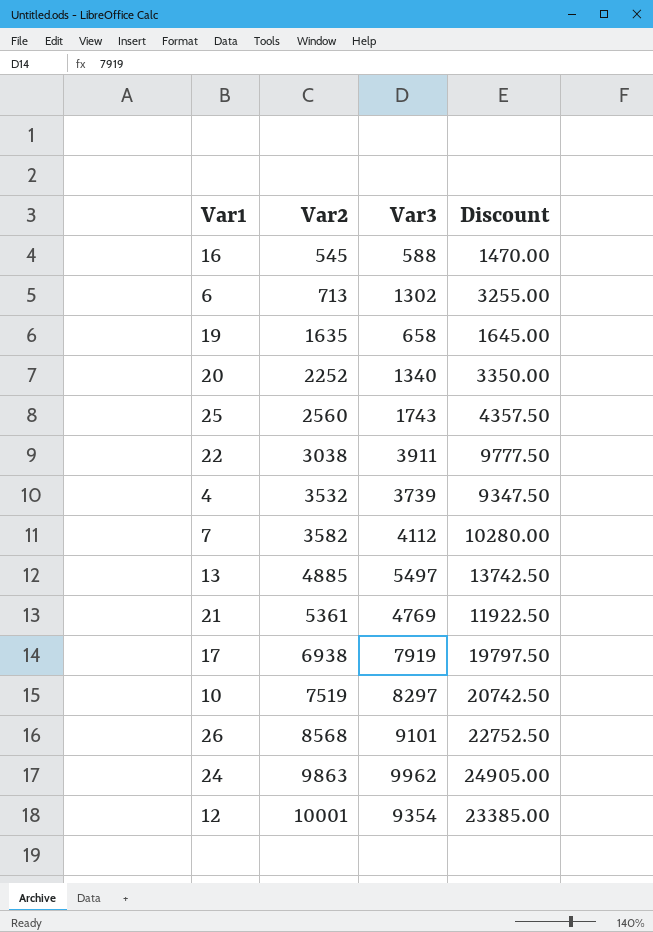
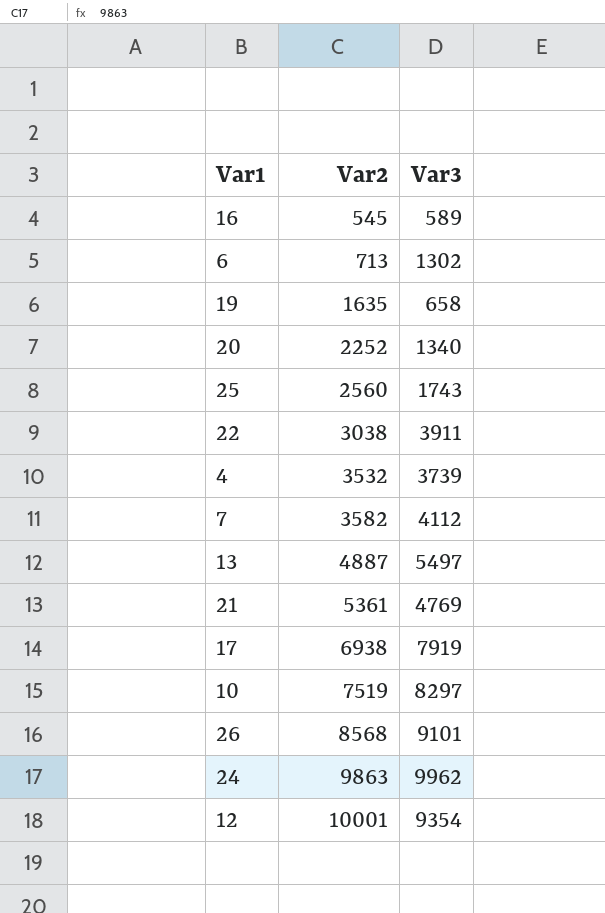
column Discount | formula: [Var3] * 2.5 -> none
16 | Var3: 588 -> 589
13 | Var2: 4885 -> 4887

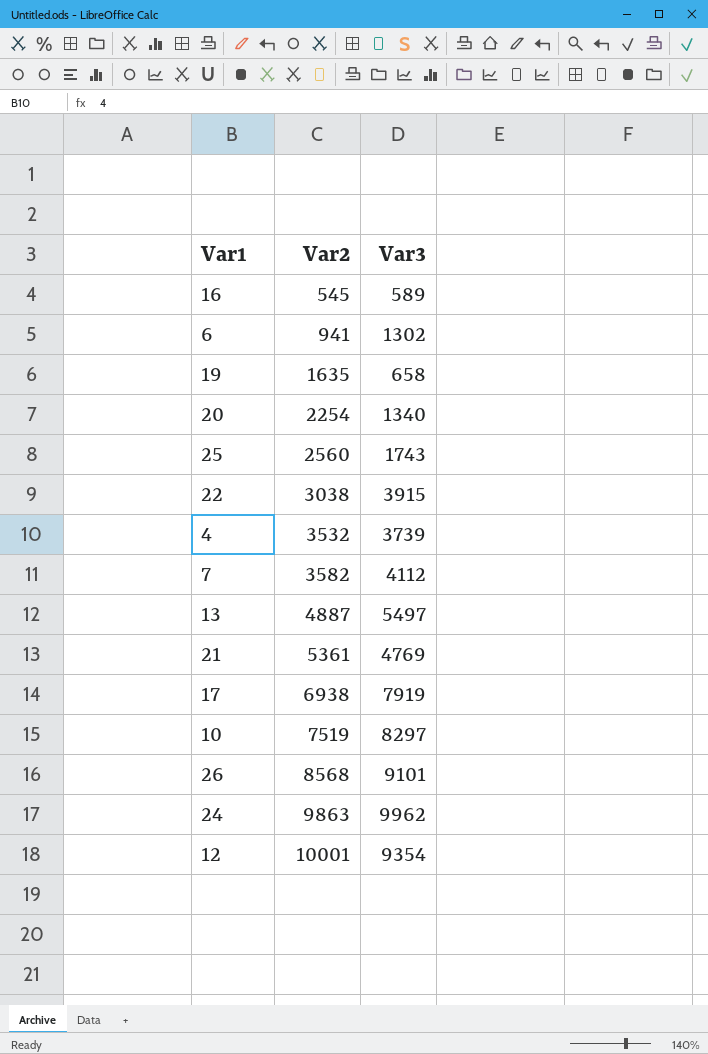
6 | Var2: 713 -> 941
20 | Var2: 2252 -> 2254
22 | Var3: 3911 -> 3915

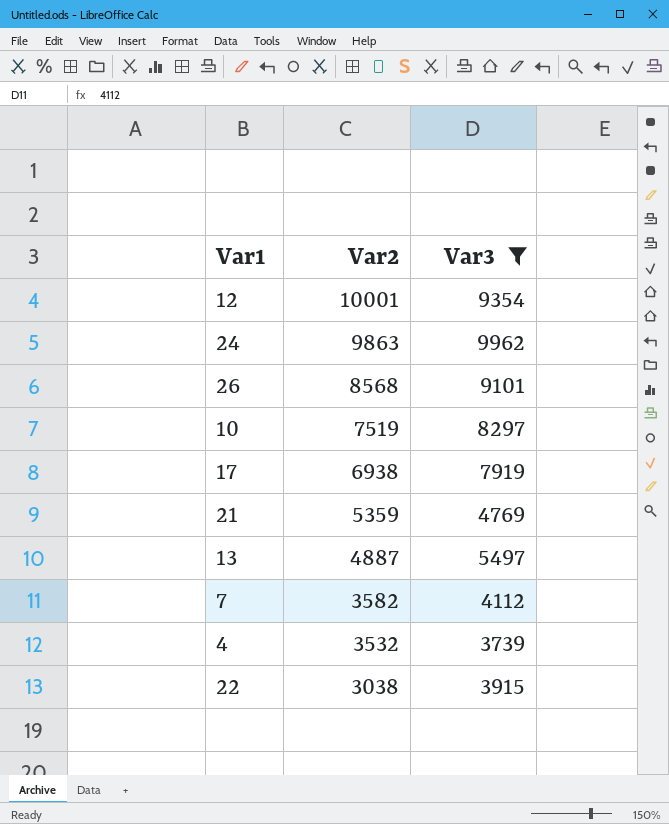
filter: none -> Var3 >= 3739
row order: Var2 ascending -> Var2 descending
21 | Var2: 5361 -> 5359

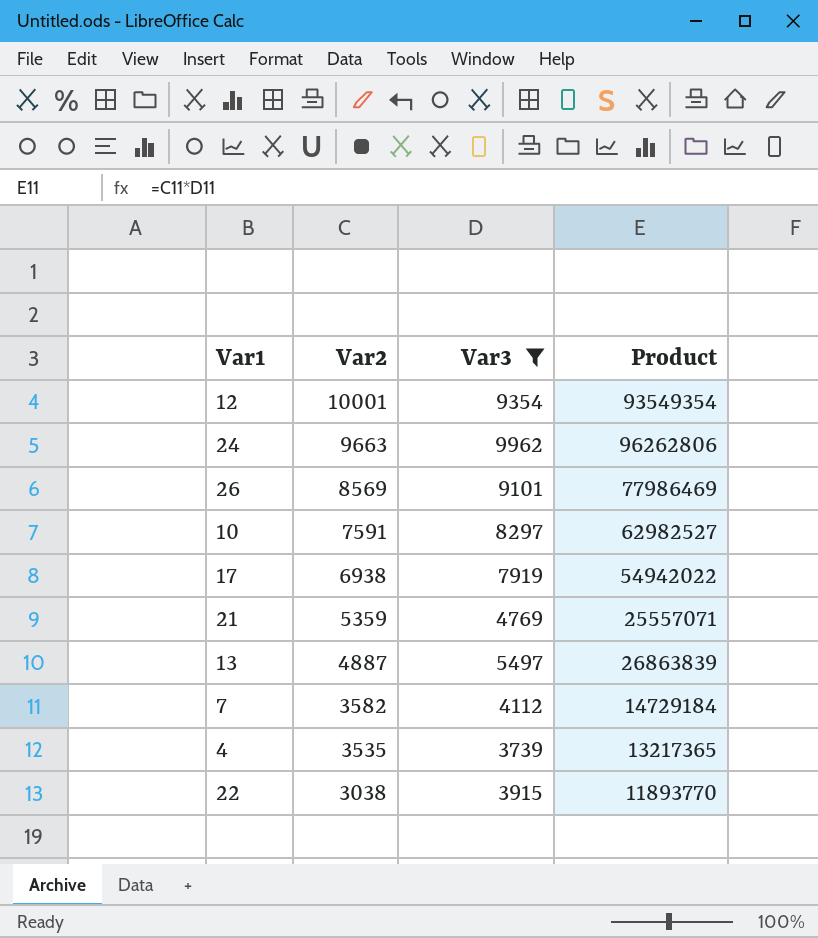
column Product | formula: none -> [Var2] * [Var3]
24 | Var2: 9863 -> 9663
26 | Var2: 8568 -> 8569
10 | Var2: 7519 -> 7591
4 | Var2: 3532 -> 3535

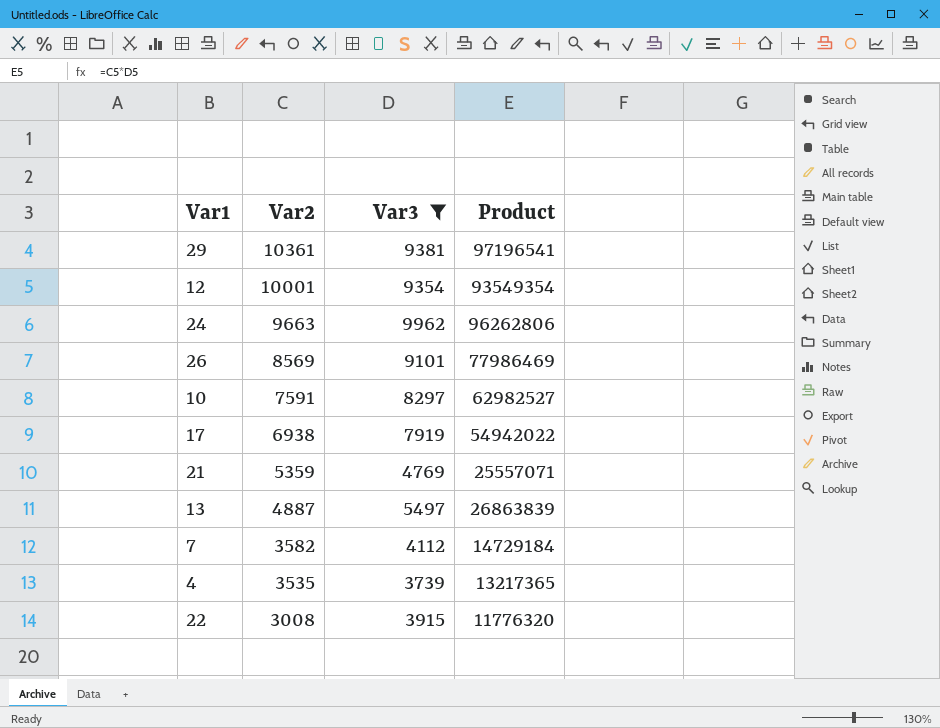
row 29: none -> 10361 | 9381 | 97196541
22 | Var2: 3038 -> 3008
22 | Product: 11893770 -> 11776320

